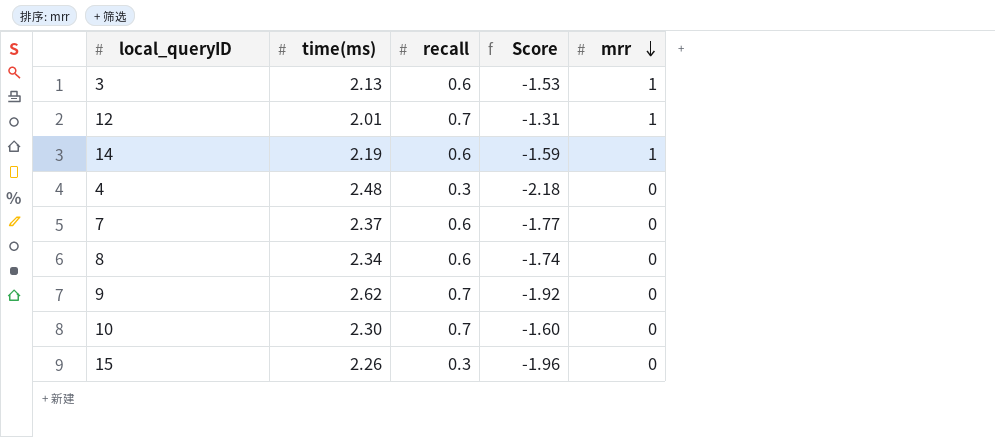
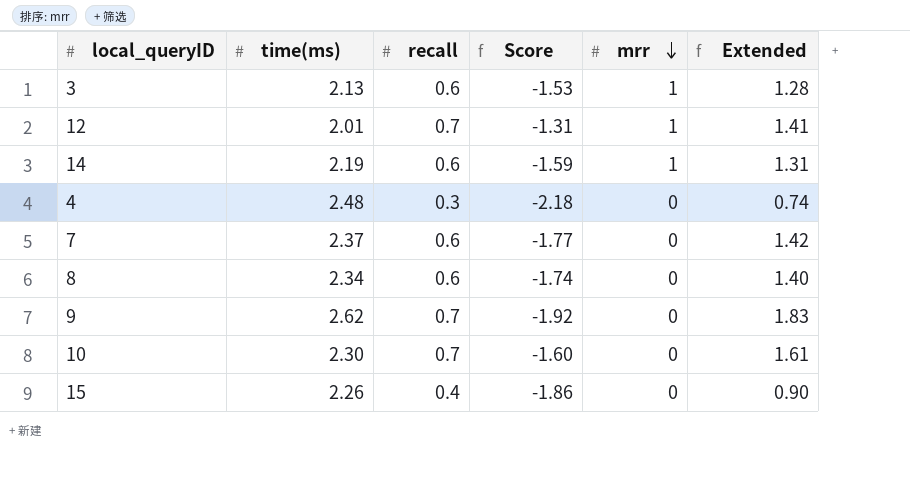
column Extended | formula: none -> [time(ms)] * [recall]
15 | recall: 0.3 -> 0.4
15 | Score: -1.96 -> -1.86

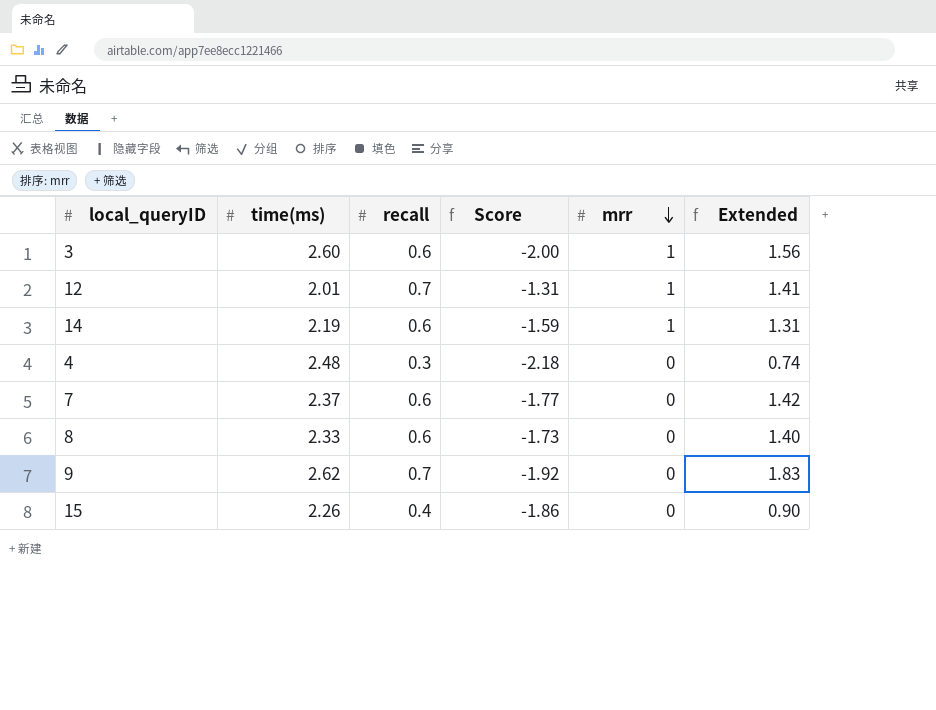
row 10: 2.30 | 0.7 | -1.60 | 0 | 1.61 -> none
3 | time(ms): 2.13 -> 2.60
3 | Score: -1.53 -> -2.00
3 | Extended: 1.28 -> 1.56
8 | time(ms): 2.34 -> 2.33
8 | Score: -1.74 -> -1.73

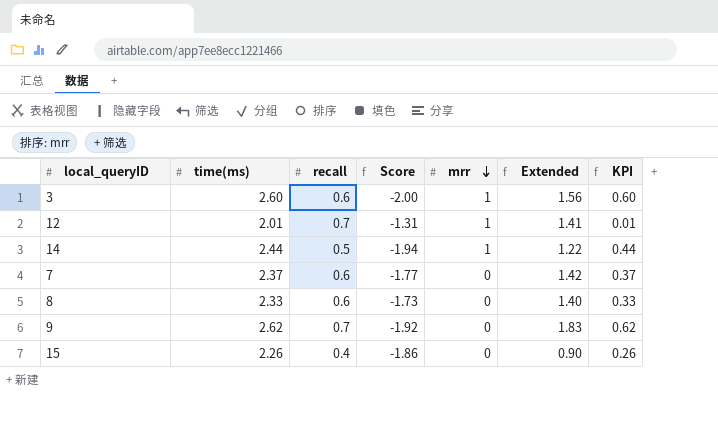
column KPI | formula: none -> [time(ms)] - 2
row 4: 2.48 | 0.3 | -2.18 | 0 | 0.74 -> none
14 | time(ms): 2.19 -> 2.44
14 | recall: 0.6 -> 0.5
14 | Score: -1.59 -> -1.94
14 | Extended: 1.31 -> 1.22

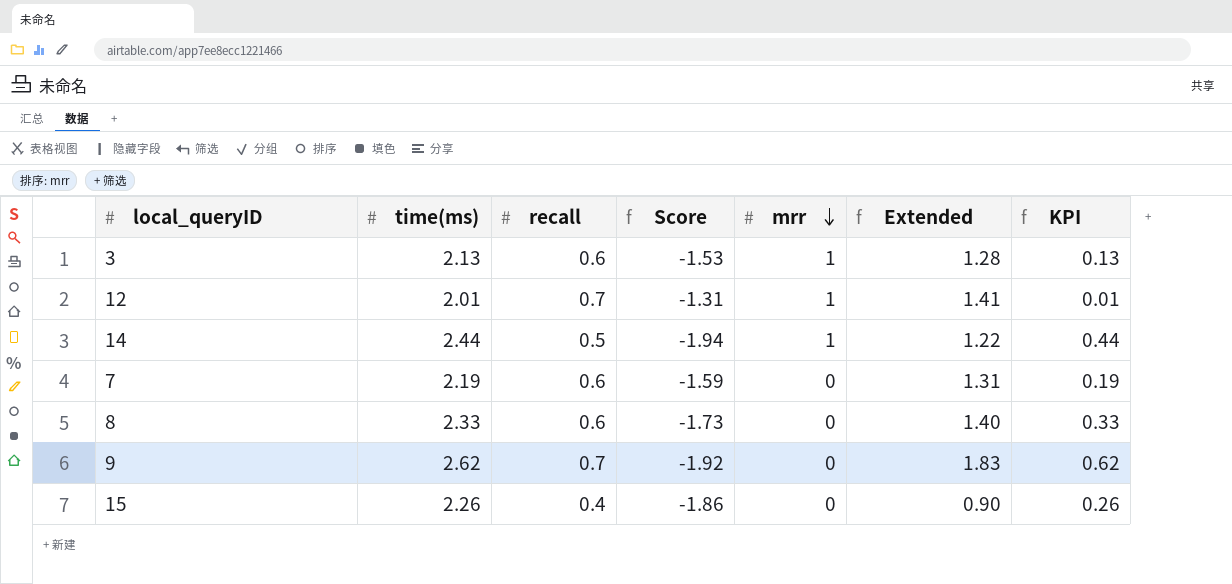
3 | time(ms): 2.60 -> 2.13
3 | Score: -2.00 -> -1.53
3 | Extended: 1.56 -> 1.28
3 | KPI: 0.60 -> 0.13
7 | time(ms): 2.37 -> 2.19
7 | Score: -1.77 -> -1.59
7 | Extended: 1.42 -> 1.31
7 | KPI: 0.37 -> 0.19

